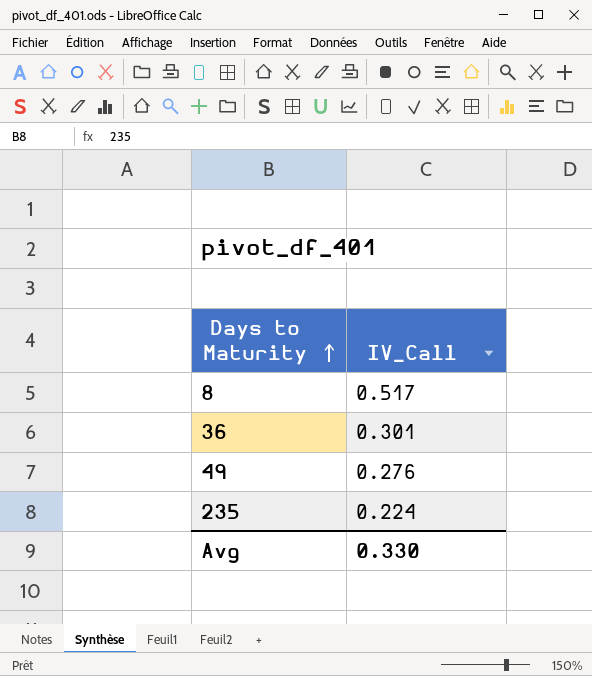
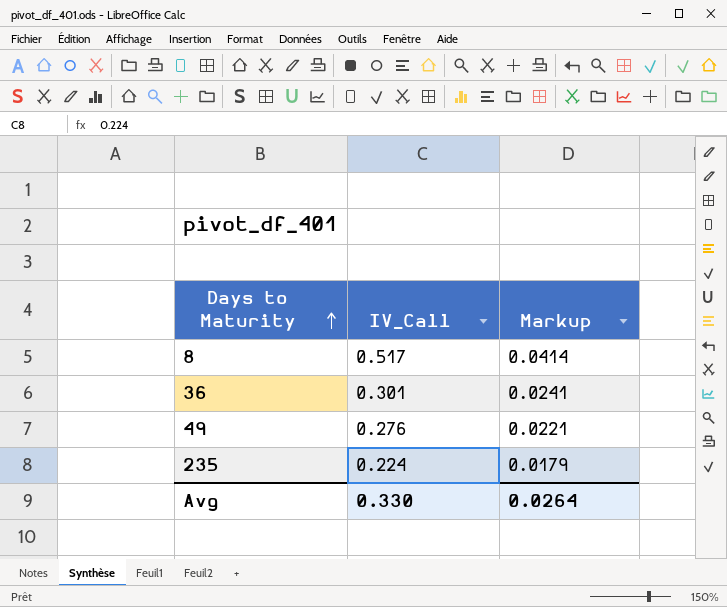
column Markup | formula: none -> [IV_Call] * 0.08

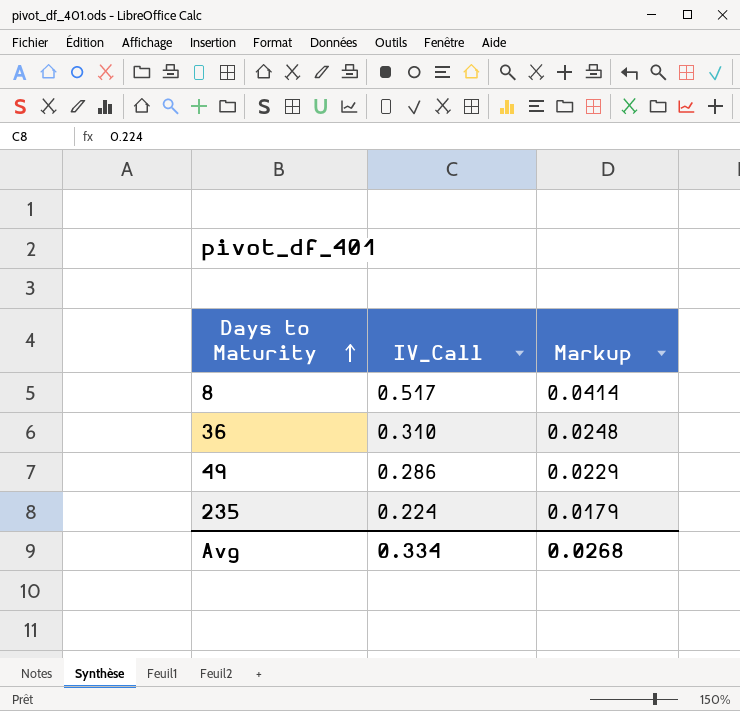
36 | IV_Call: 0.301 -> 0.310
36 | Markup: 0.0241 -> 0.0248
49 | IV_Call: 0.276 -> 0.286
49 | Markup: 0.0221 -> 0.0229
Avg | IV_Call: 0.330 -> 0.334
Avg | Markup: 0.0264 -> 0.0268

